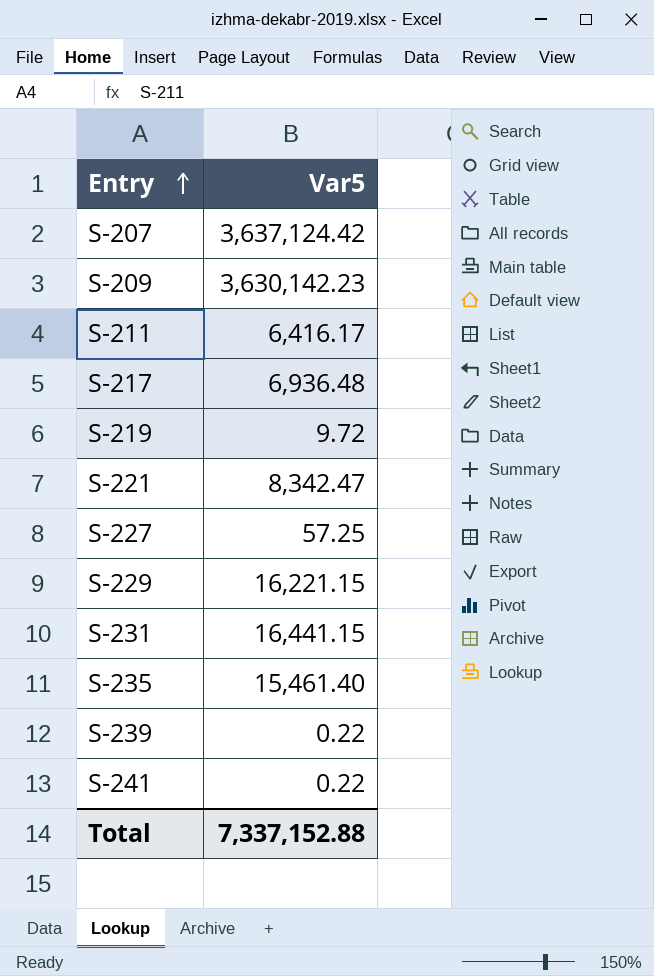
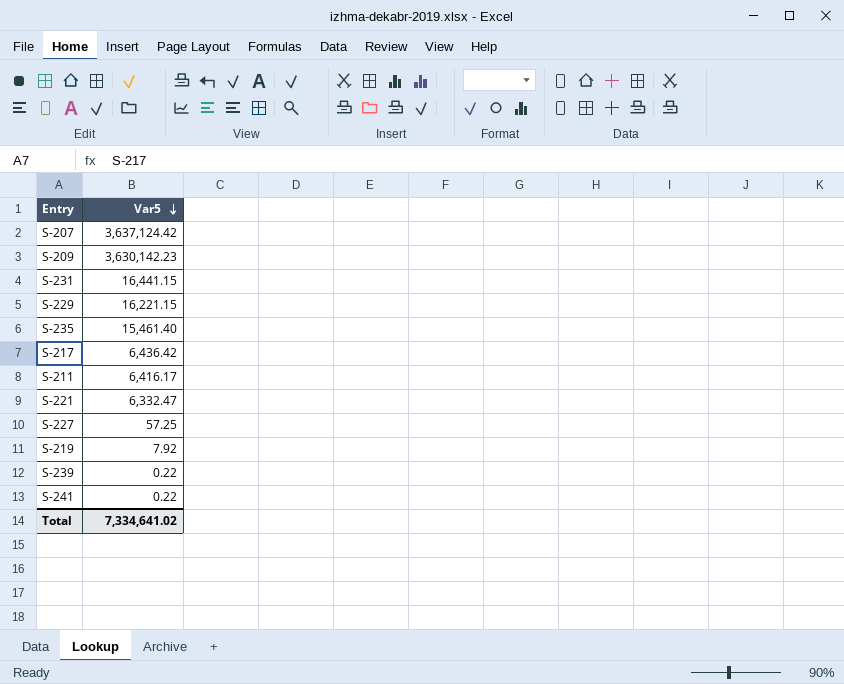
row order: Entry ascending -> Var5 descending
S-217 | Var5: 6,936.48 -> 6,436.42
S-221 | Var5: 8,342.47 -> 6,332.47
S-219 | Var5: 9.72 -> 7.92
Total | Var5: 7,337,152.88 -> 7,334,641.02

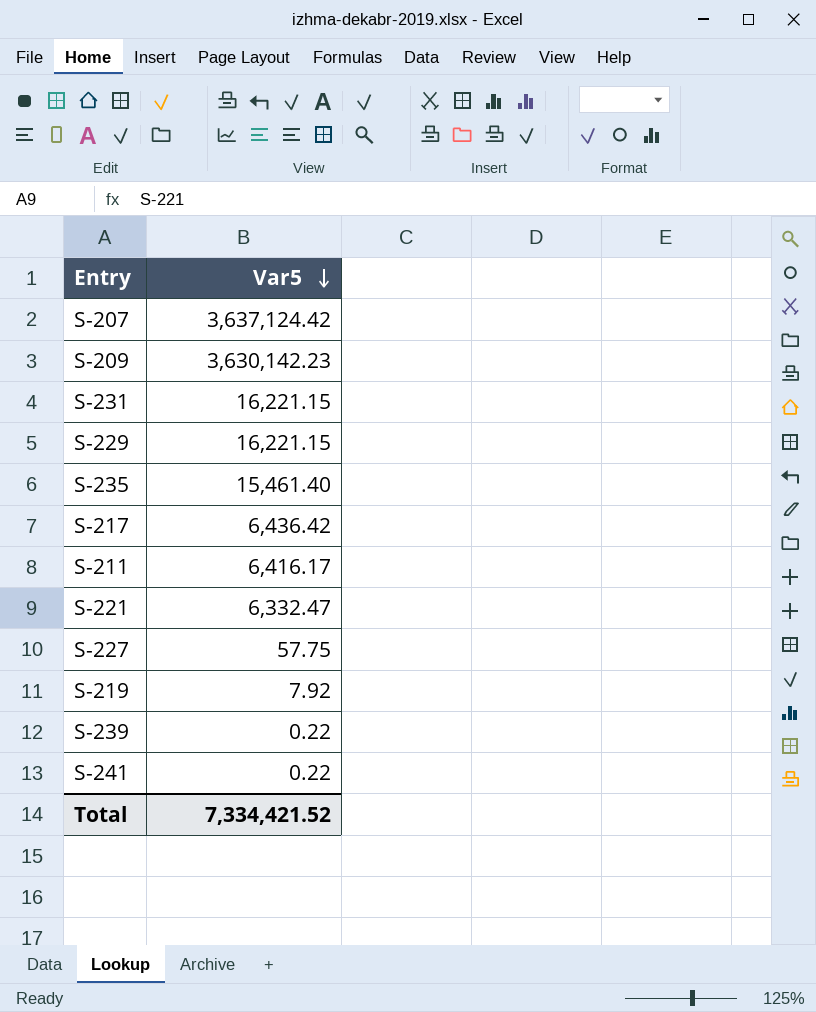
S-231 | Var5: 16,441.15 -> 16,221.15
S-227 | Var5: 57.25 -> 57.75
Total | Var5: 7,334,641.02 -> 7,334,421.52

